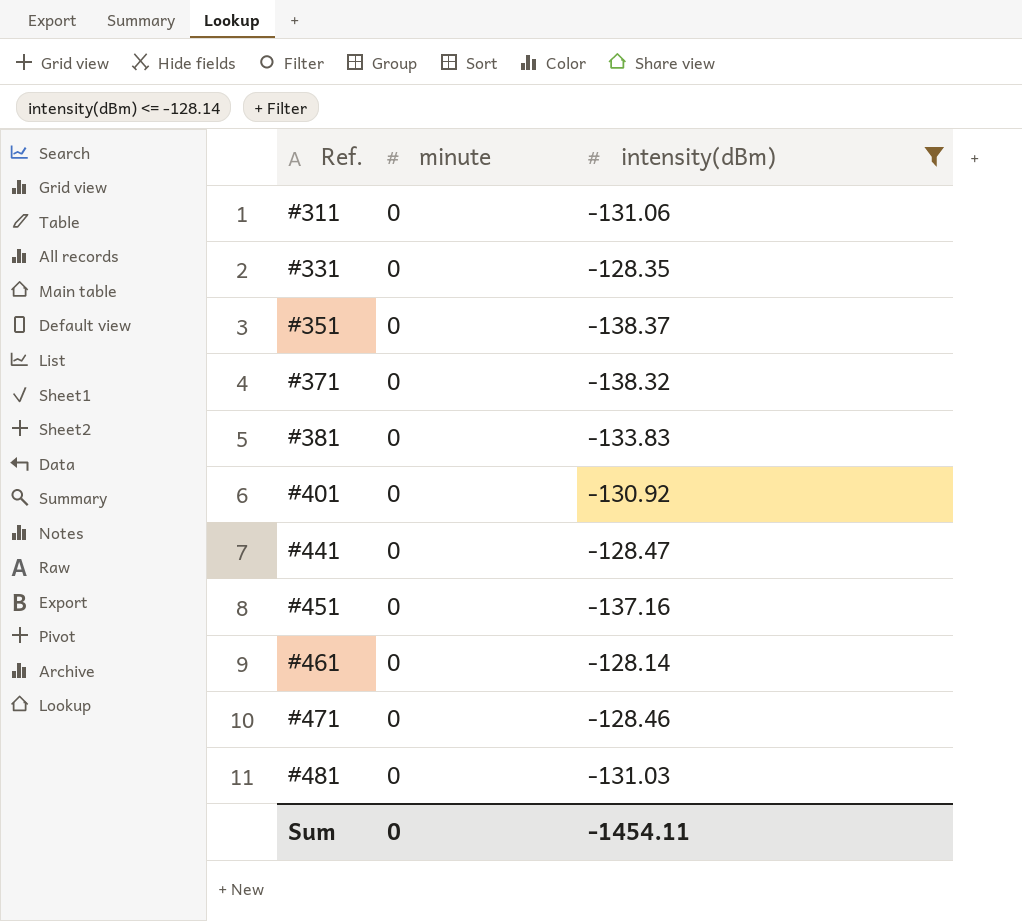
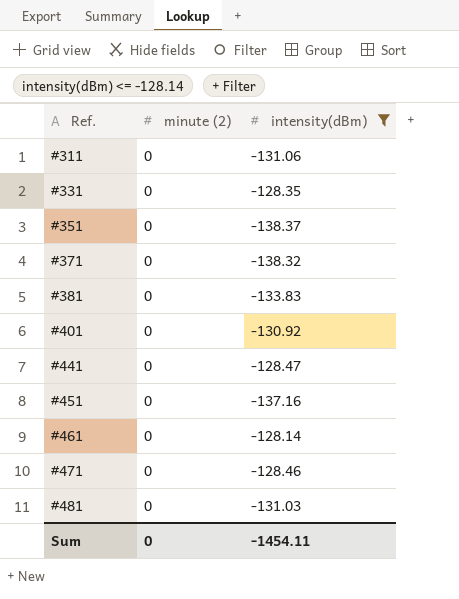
column name: minute -> minute (2)

